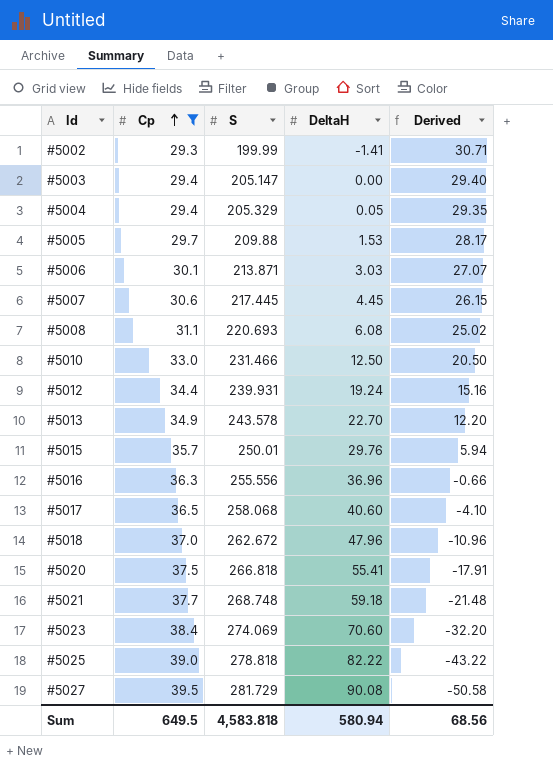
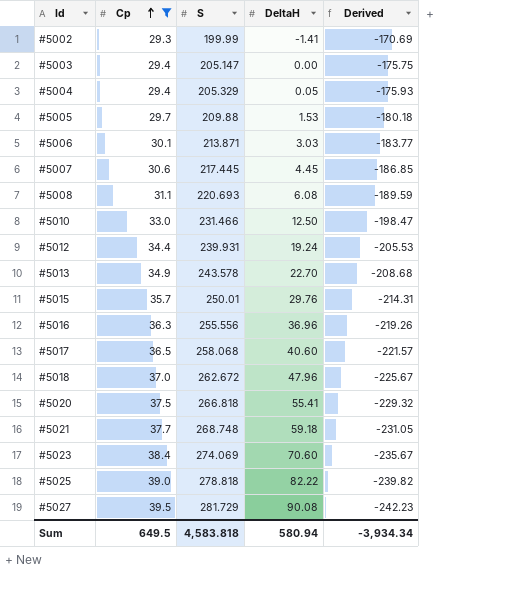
column Derived | formula: [Cp] - [DeltaH] -> [Cp] - [S]
Sum | Derived: 68.56 -> -3,934.34

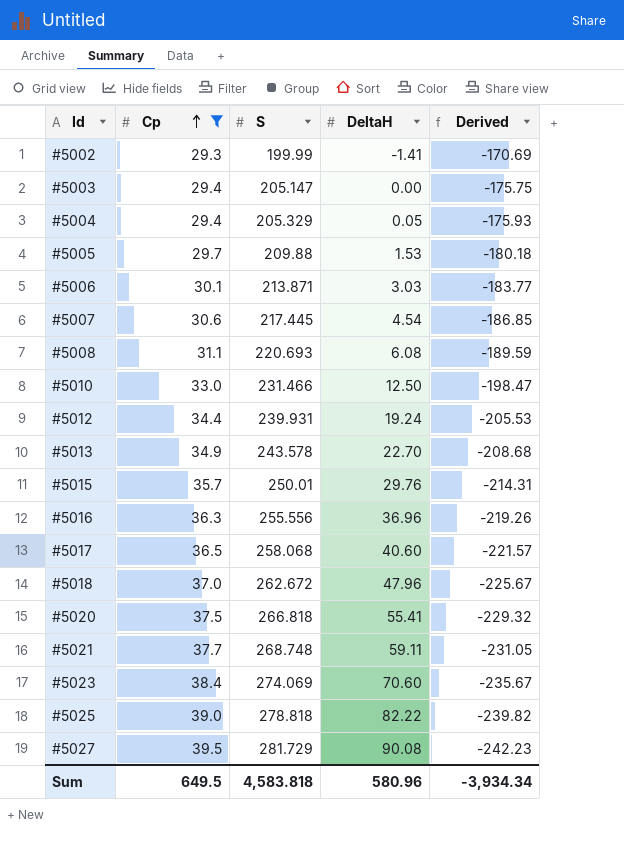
#5007 | DeltaH: 4.45 -> 4.54
#5021 | DeltaH: 59.18 -> 59.11
Sum | DeltaH: 580.94 -> 580.96

